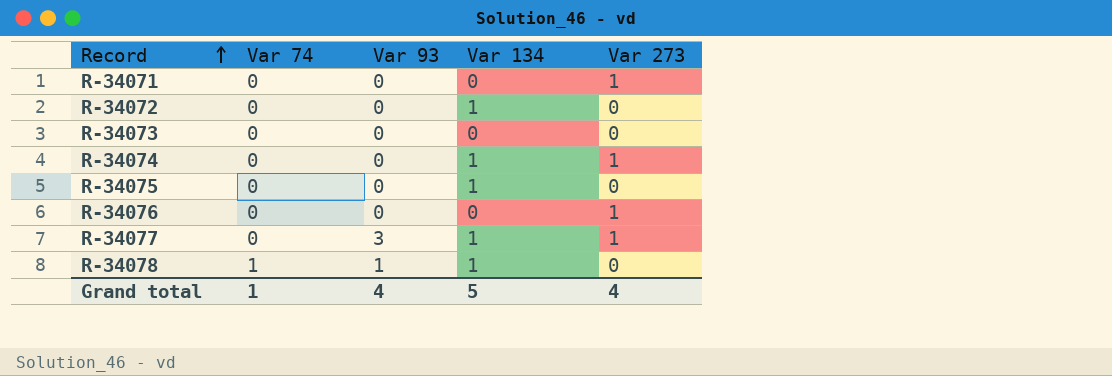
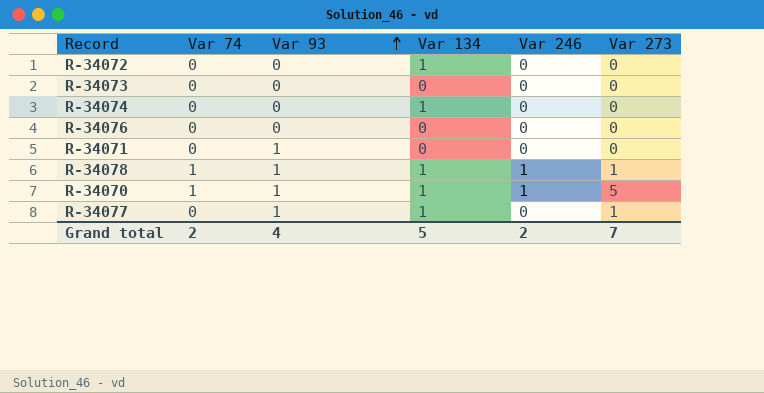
row order: Record ascending -> Var 93 ascending
column Var 246 | position: none -> 5
row R-34075: 0 | 0 | 1 | 0 -> none
R-34074 | Var 273: 1 -> 0
R-34076 | Var 273: 1 -> 0
R-34071 | Var 93: 0 -> 1
R-34071 | Var 273: 1 -> 0
R-34078 | Var 273: 0 -> 1
row R-34070: none -> 1 | 1 | 1 | 1 | 5
R-34077 | Var 93: 3 -> 1
Grand total | Var 74: 1 -> 2
Grand total | Var 273: 4 -> 7

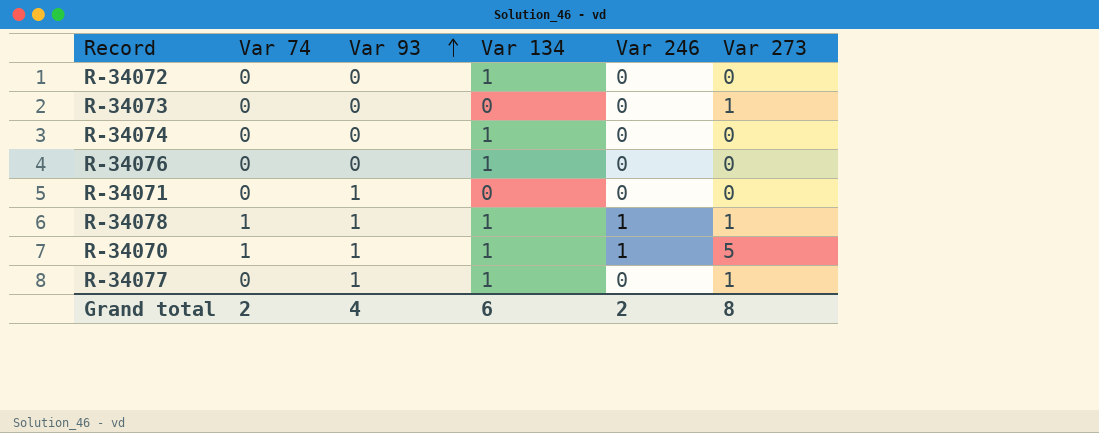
R-34073 | Var 273: 0 -> 1
R-34076 | Var 134: 0 -> 1
Grand total | Var 134: 5 -> 6
Grand total | Var 273: 7 -> 8

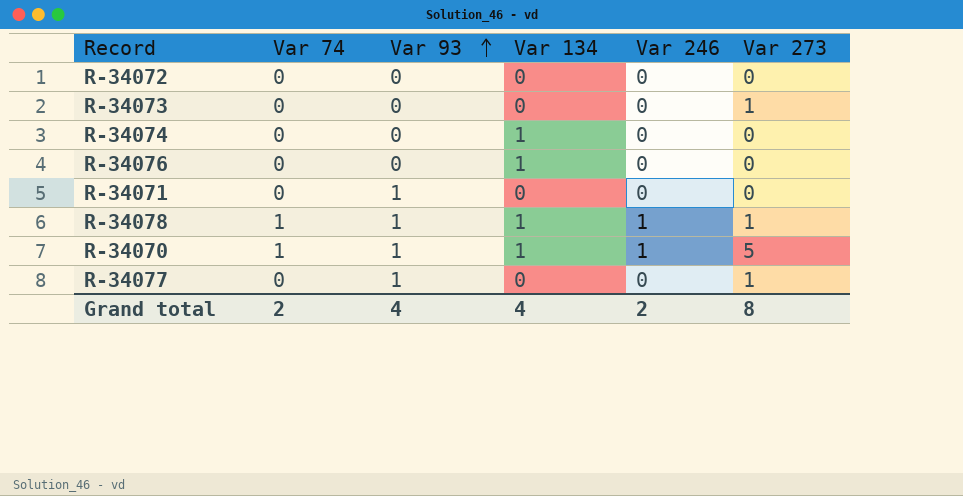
R-34072 | Var 134: 1 -> 0
R-34077 | Var 134: 1 -> 0
Grand total | Var 134: 6 -> 4

